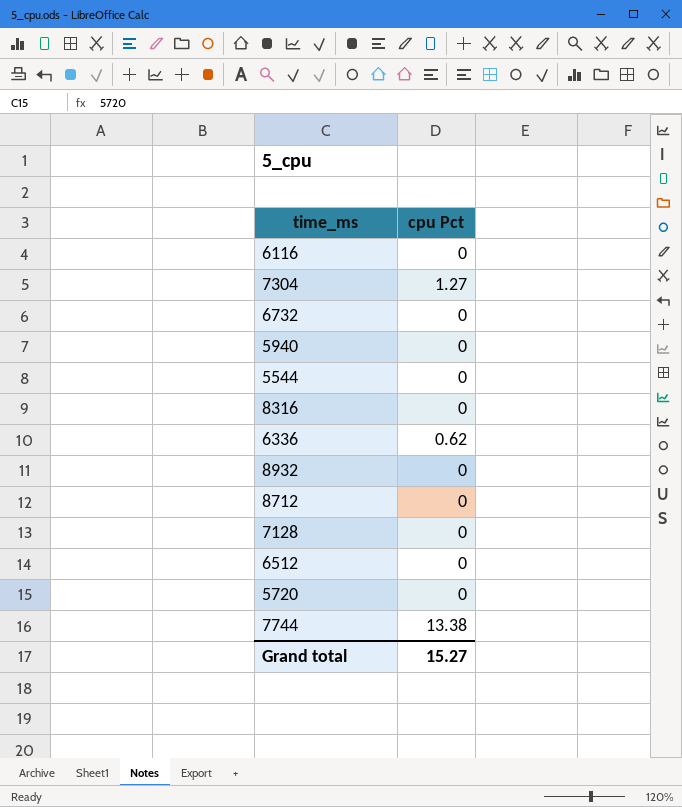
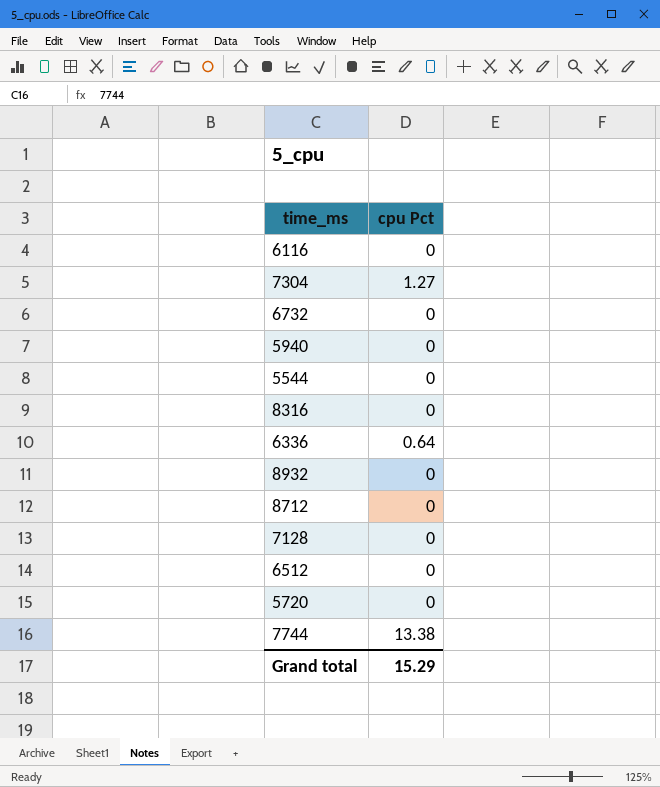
6336 | cpu Pct: 0.62 -> 0.64
Grand total | cpu Pct: 15.27 -> 15.29

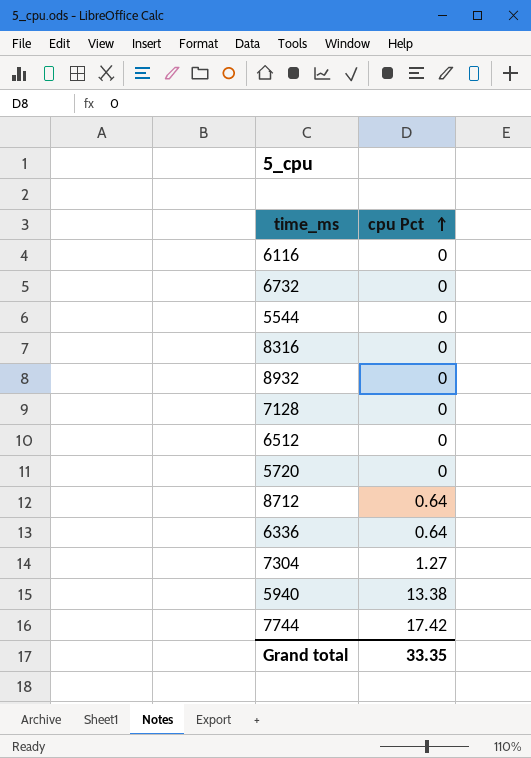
row order: none -> cpu Pct ascending
8712 | cpu Pct: 0 -> 0.64
5940 | cpu Pct: 0 -> 13.38
7744 | cpu Pct: 13.38 -> 17.42
Grand total | cpu Pct: 15.29 -> 33.35

